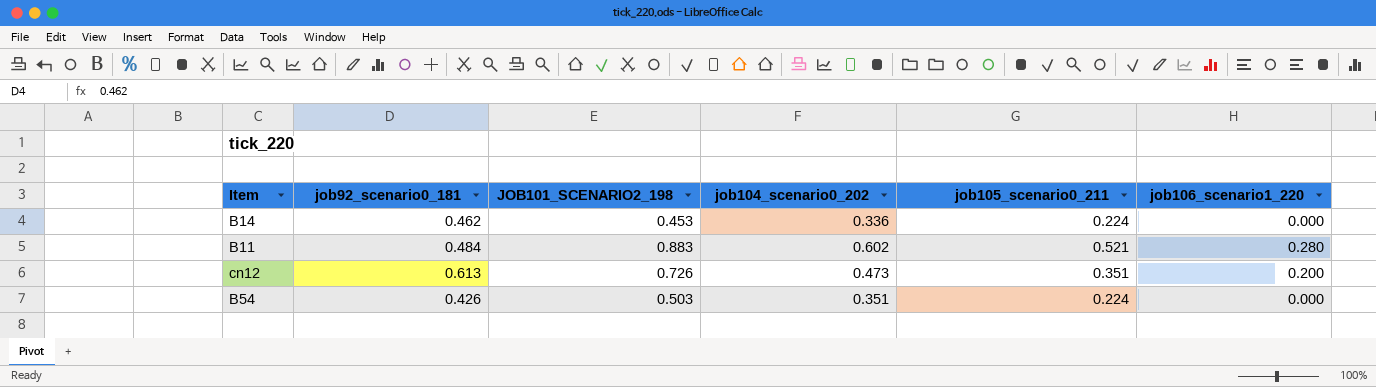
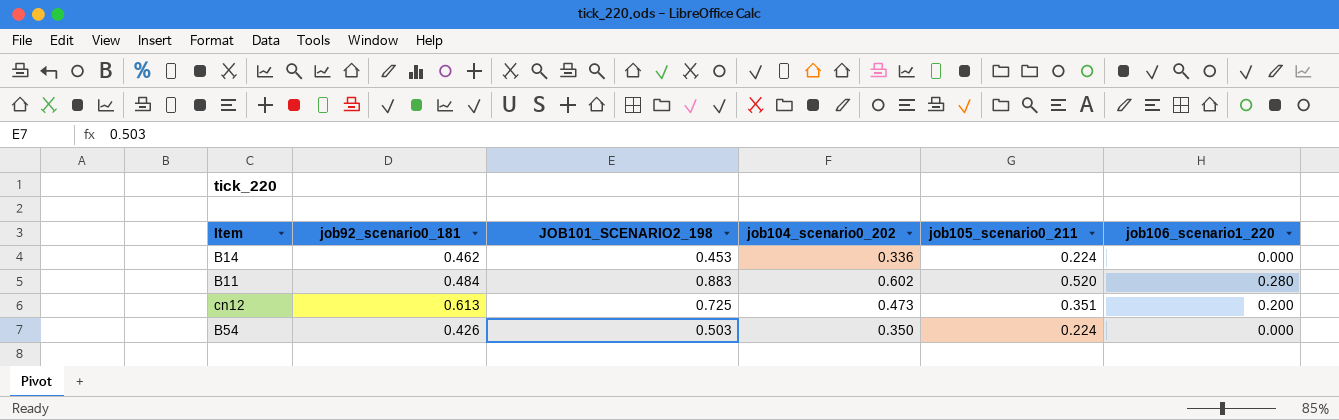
B11 | job105_scenario0_211: 0.521 -> 0.520
cn12 | JOB101_SCENARIO2_198: 0.726 -> 0.725
B54 | job104_scenario0_202: 0.351 -> 0.350

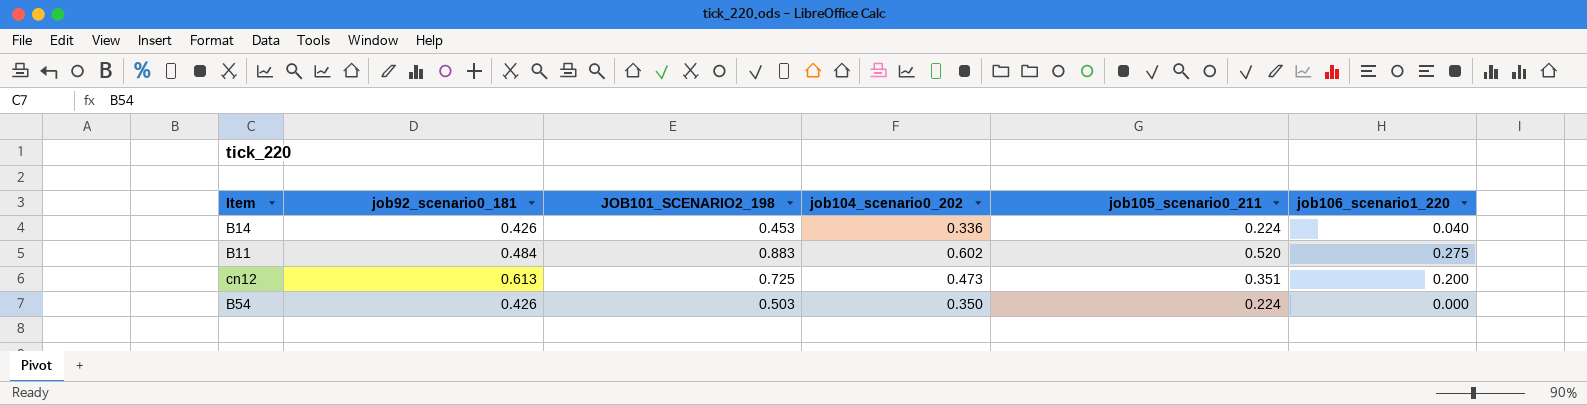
B14 | job92_scenario0_181: 0.462 -> 0.426
B14 | job106_scenario1_220: 0.000 -> 0.040
B11 | job106_scenario1_220: 0.280 -> 0.275

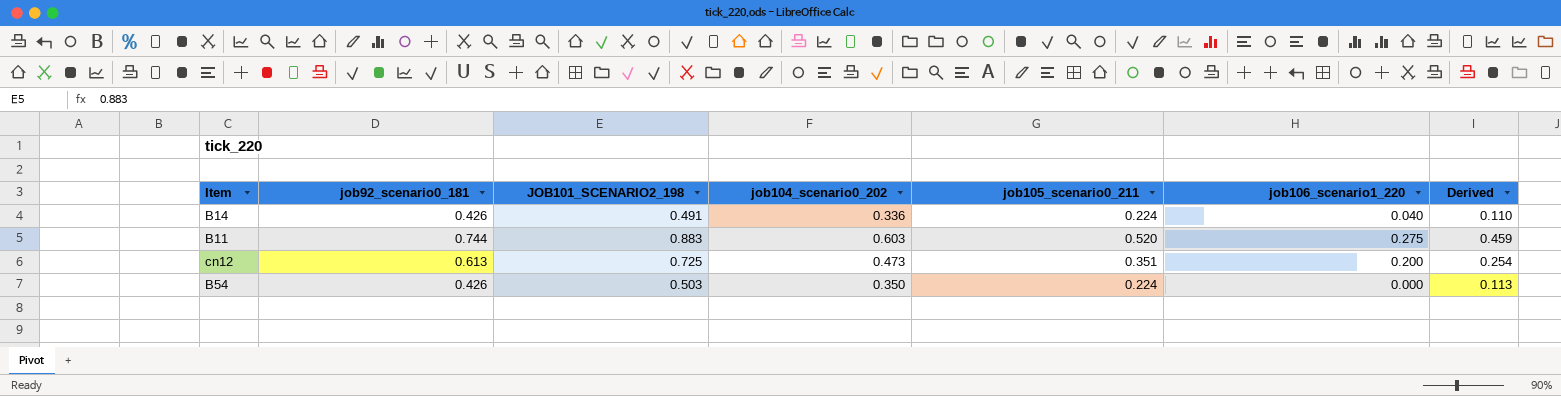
column Derived | formula: none -> [JOB101_SCENARIO2_198] * [job105_scenario0_211]
B14 | JOB101_SCENARIO2_198: 0.453 -> 0.491
B11 | job92_scenario0_181: 0.484 -> 0.744
B11 | job104_scenario0_202: 0.602 -> 0.603

